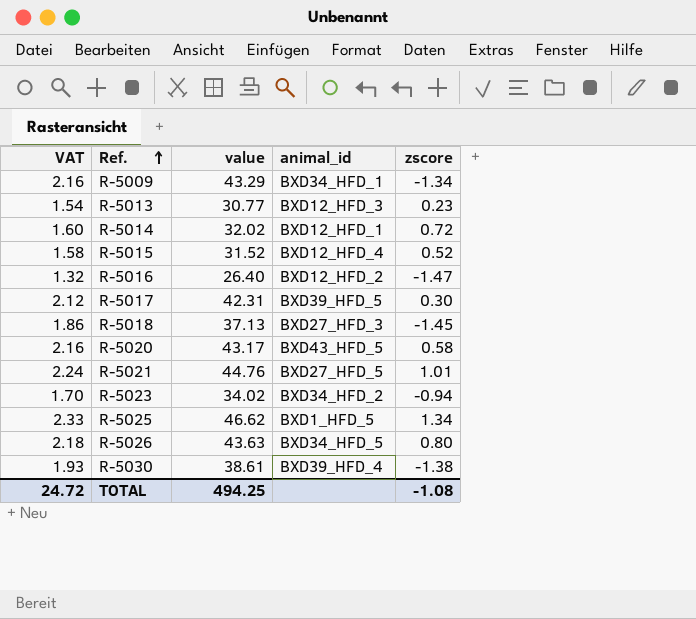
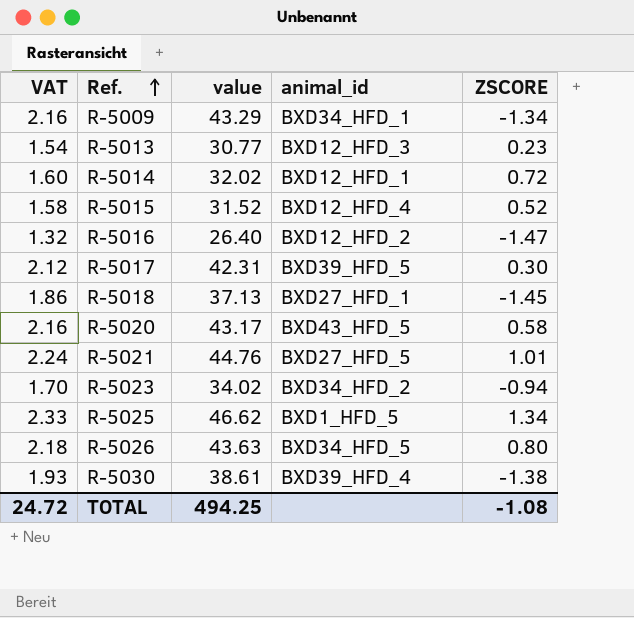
column name: zscore -> ZSCORE
R-5018 | animal_id: BXD27_HFD_3 -> BXD27_HFD_1

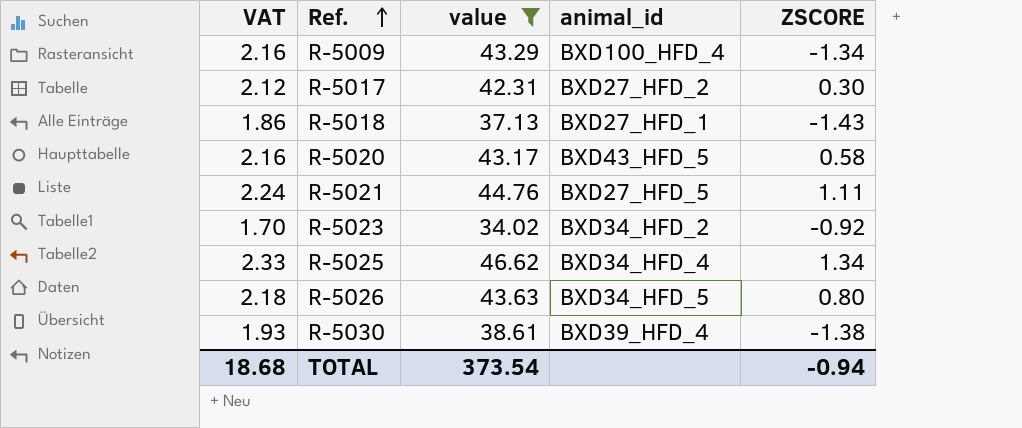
filter: none -> value >= 34.02
R-5009 | animal_id: BXD34_HFD_1 -> BXD100_HFD_4
R-5017 | animal_id: BXD39_HFD_5 -> BXD27_HFD_2
R-5018 | ZSCORE: -1.45 -> -1.43
R-5021 | ZSCORE: 1.01 -> 1.11
R-5023 | ZSCORE: -0.94 -> -0.92
R-5025 | animal_id: BXD1_HFD_5 -> BXD34_HFD_4
TOTAL | VAT: 24.72 -> 18.68
TOTAL | value: 494.25 -> 373.54
TOTAL | ZSCORE: -1.08 -> -0.94

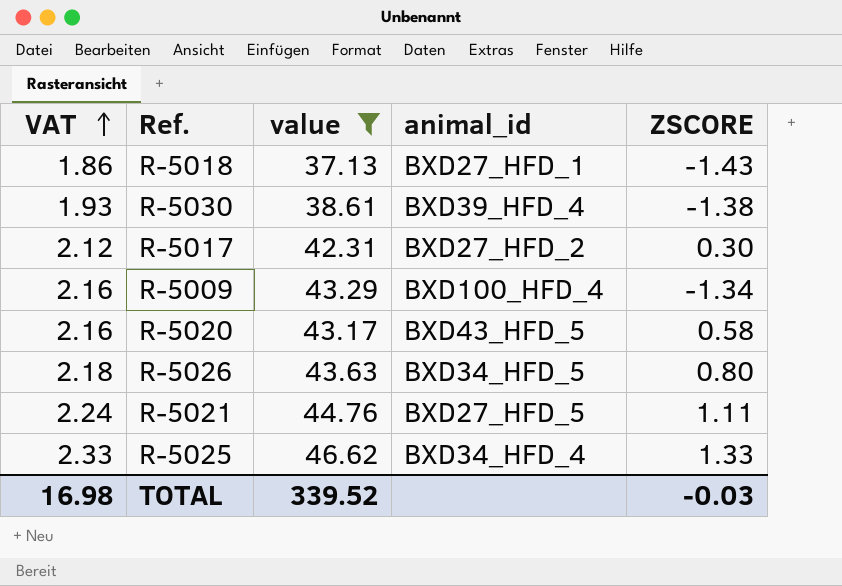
row order: Ref. ascending -> VAT ascending
row R-5023: 1.70 | 34.02 | BXD34_HFD_2 | -0.92 -> none
R-5025 | ZSCORE: 1.34 -> 1.33
TOTAL | VAT: 18.68 -> 16.98
TOTAL | value: 373.54 -> 339.52
TOTAL | ZSCORE: -0.94 -> -0.03

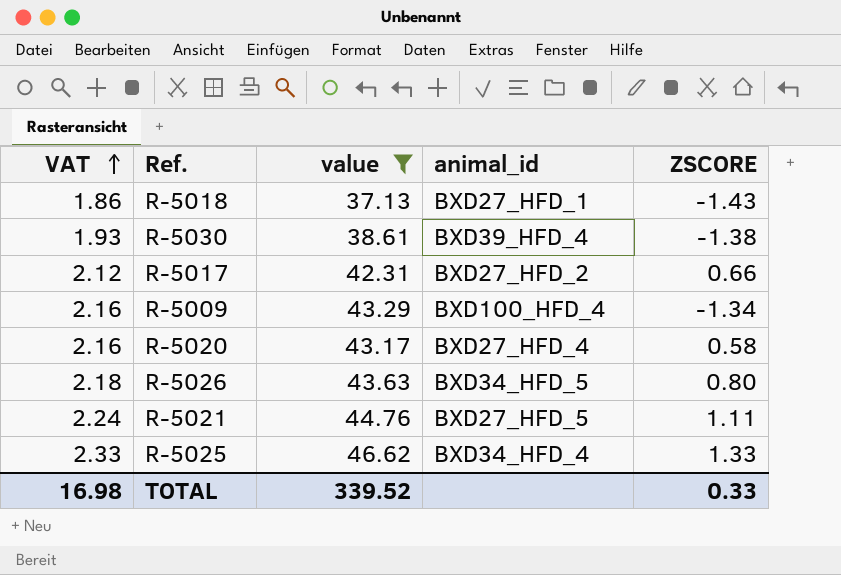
R-5017 | ZSCORE: 0.30 -> 0.66
R-5020 | animal_id: BXD43_HFD_5 -> BXD27_HFD_4
TOTAL | ZSCORE: -0.03 -> 0.33

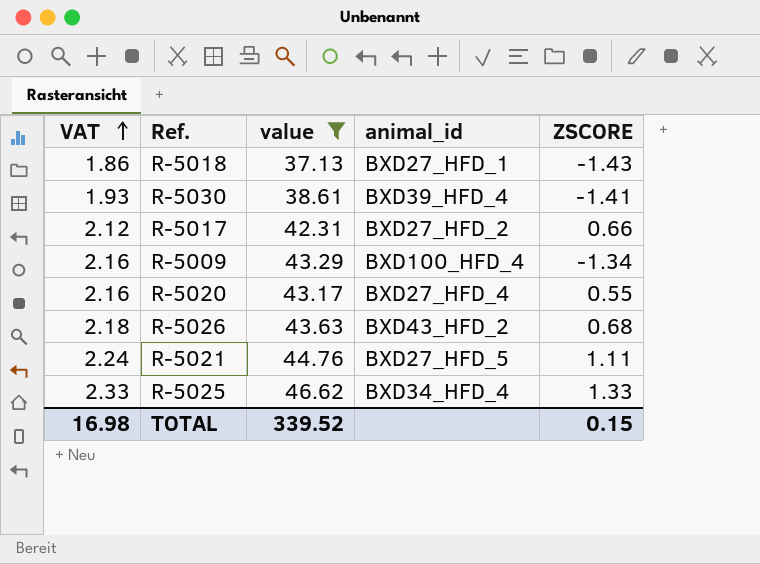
R-5030 | ZSCORE: -1.38 -> -1.41
R-5020 | ZSCORE: 0.58 -> 0.55
R-5026 | animal_id: BXD34_HFD_5 -> BXD43_HFD_2
R-5026 | ZSCORE: 0.80 -> 0.68
TOTAL | ZSCORE: 0.33 -> 0.15

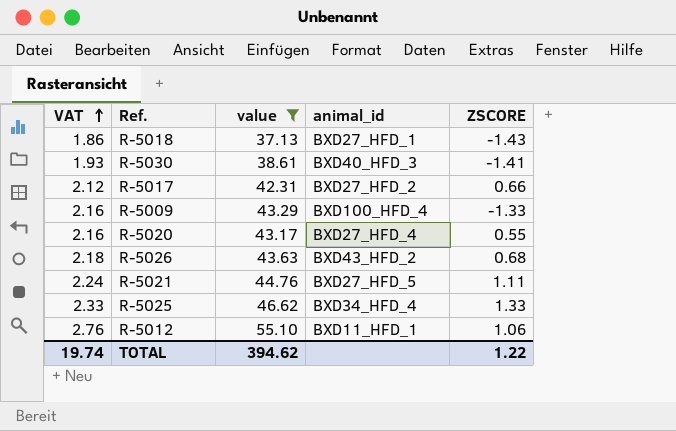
R-5030 | animal_id: BXD39_HFD_4 -> BXD40_HFD_3
R-5009 | ZSCORE: -1.34 -> -1.33
row R-5012: none -> 2.76 | 55.10 | BXD11_HFD_1 | 1.06
TOTAL | VAT: 16.98 -> 19.74
TOTAL | value: 339.52 -> 394.62
TOTAL | ZSCORE: 0.15 -> 1.22

